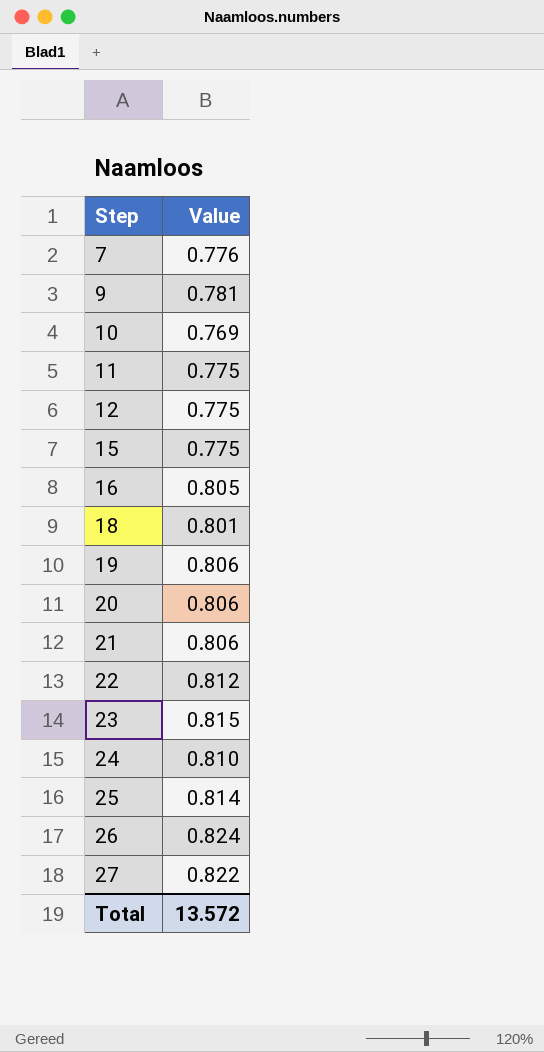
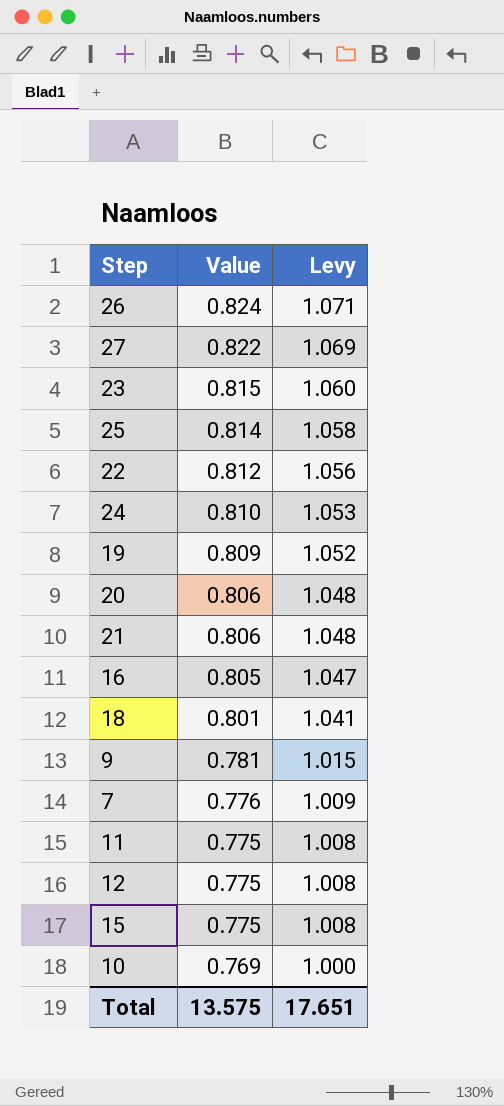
row order: Step ascending -> Value descending
column Levy | formula: none -> [Value] * 1.3
19 | Value: 0.806 -> 0.809
Total | Value: 13.572 -> 13.575

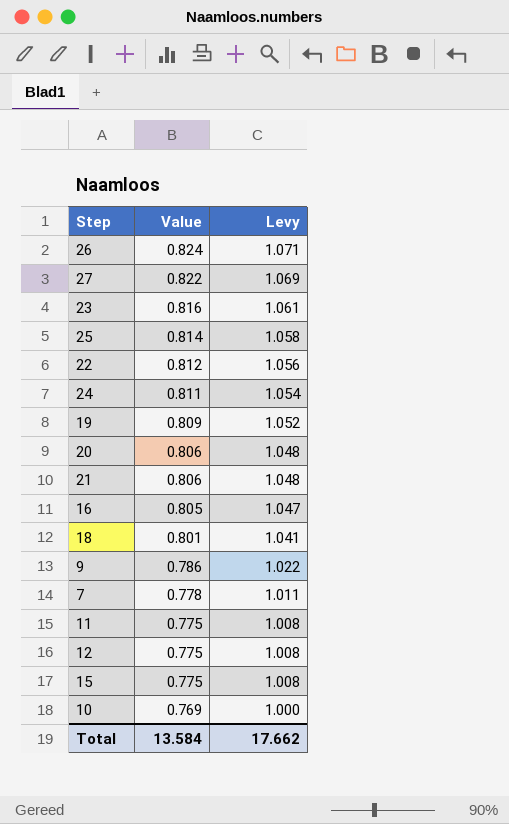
23 | Value: 0.815 -> 0.816
23 | Levy: 1.060 -> 1.061
24 | Value: 0.810 -> 0.811
24 | Levy: 1.053 -> 1.054
9 | Value: 0.781 -> 0.786
9 | Levy: 1.015 -> 1.022
7 | Value: 0.776 -> 0.778
7 | Levy: 1.009 -> 1.011
Total | Value: 13.575 -> 13.584
Total | Levy: 17.651 -> 17.662

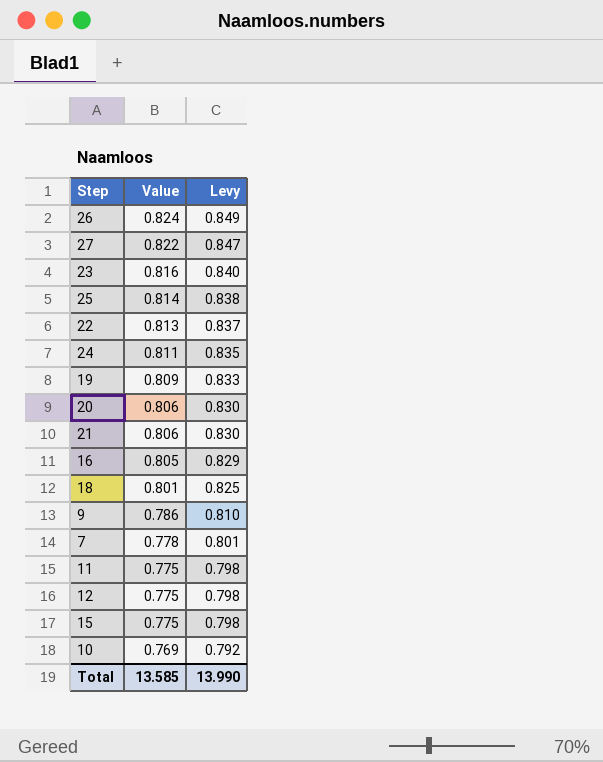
column Levy | formula: [Value] * 1.3 -> [Value] * 1.03
22 | Value: 0.812 -> 0.813
Total | Value: 13.584 -> 13.585
Total | Levy: 17.662 -> 13.990

